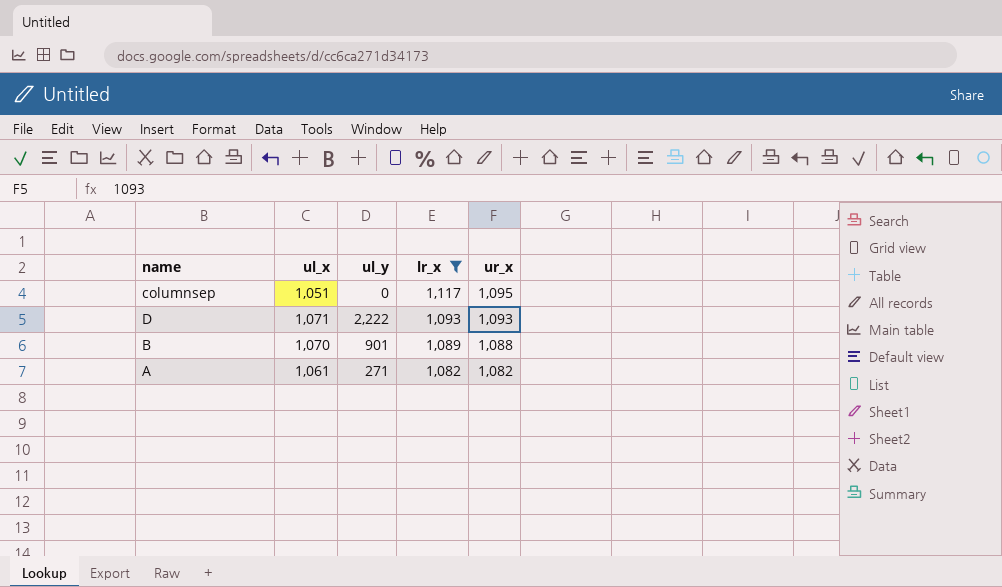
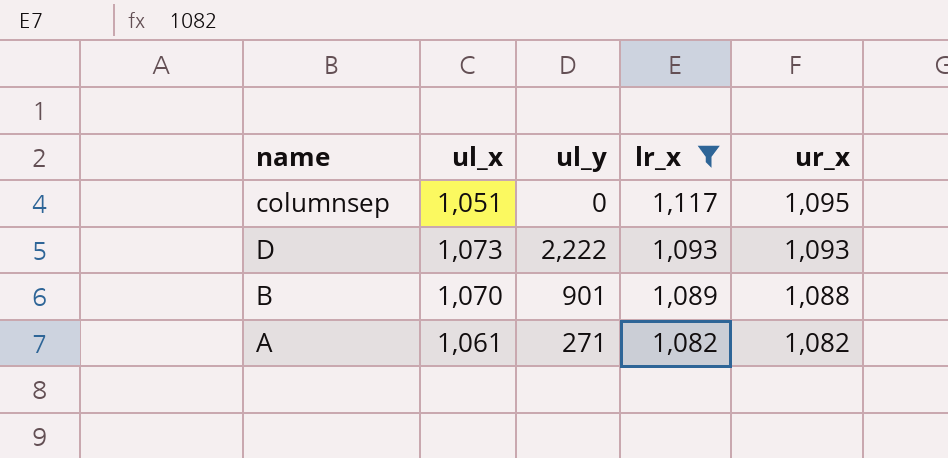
D | ul_x: 1,071 -> 1,073

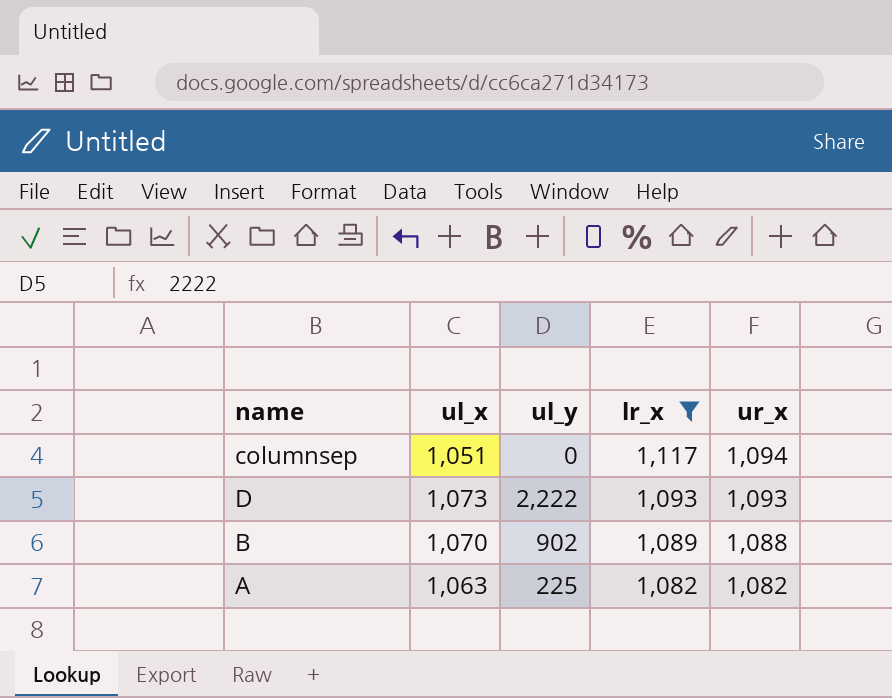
columnsep | ur_x: 1,095 -> 1,094
B | ul_y: 901 -> 902
A | ul_x: 1,061 -> 1,063
A | ul_y: 271 -> 225

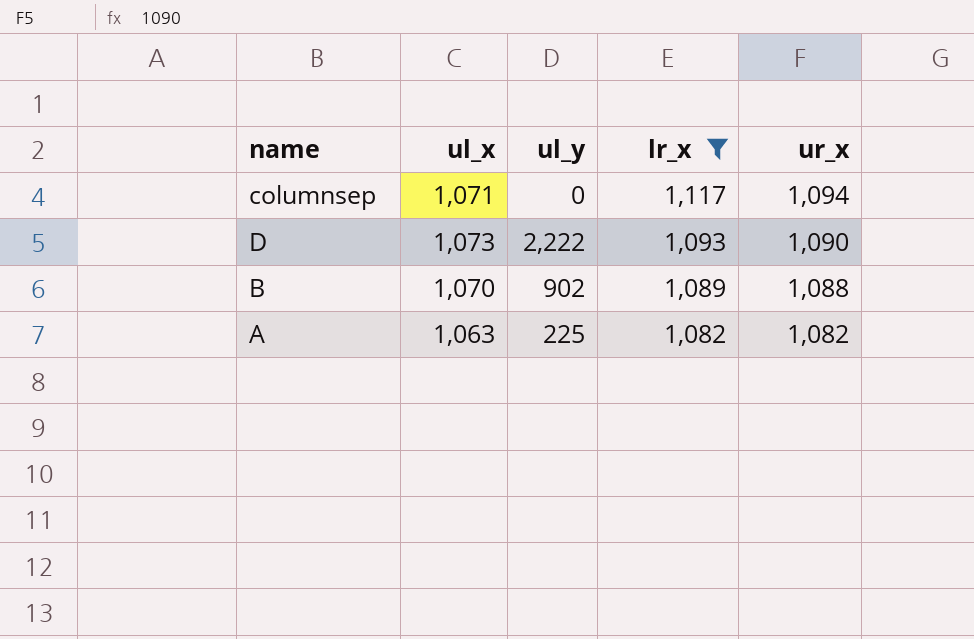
columnsep | ul_x: 1,051 -> 1,071
D | ur_x: 1,093 -> 1,090

